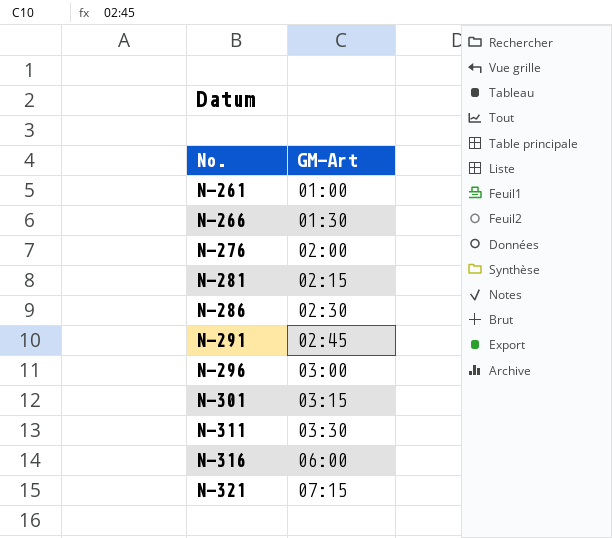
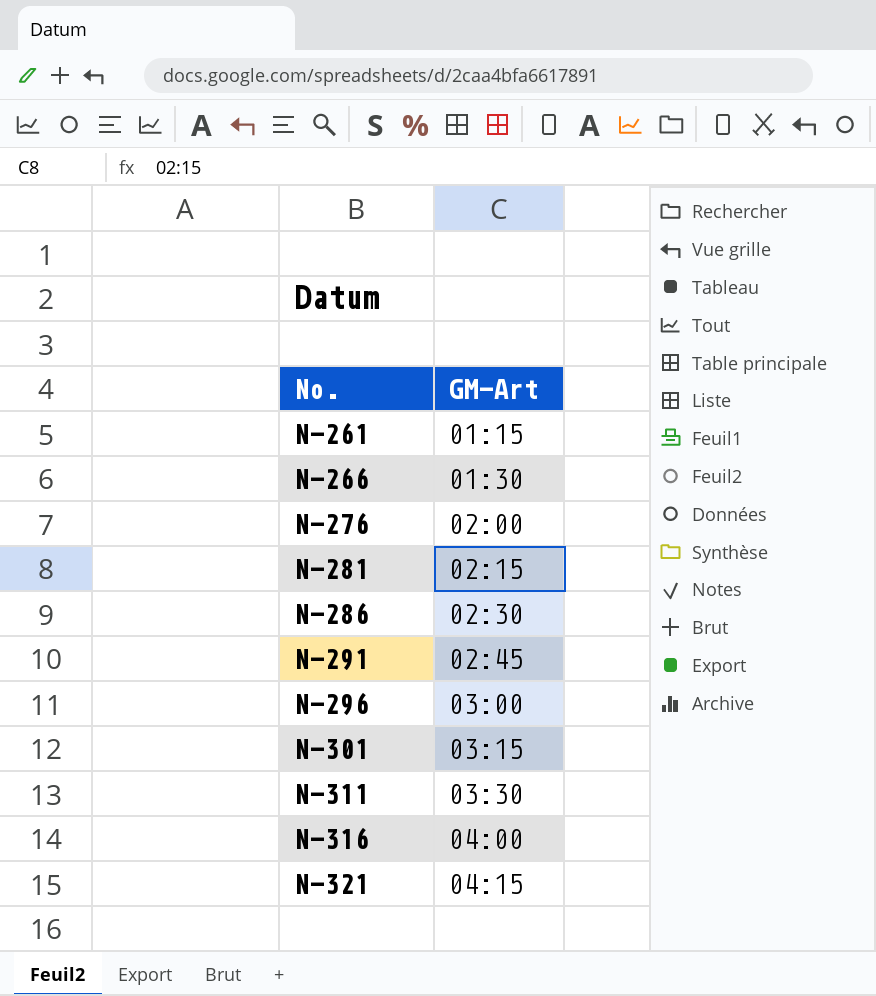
N-261 | GM-Art: 01:00 -> 01:15
N-316 | GM-Art: 06:00 -> 04:00
N-321 | GM-Art: 07:15 -> 04:15

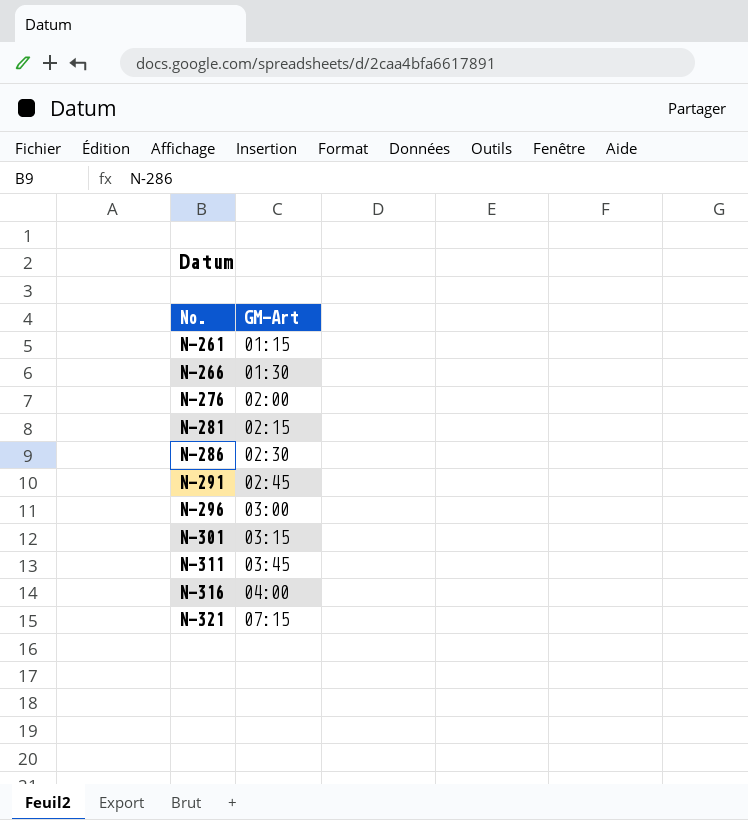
N-311 | GM-Art: 03:30 -> 03:45
N-321 | GM-Art: 04:15 -> 07:15

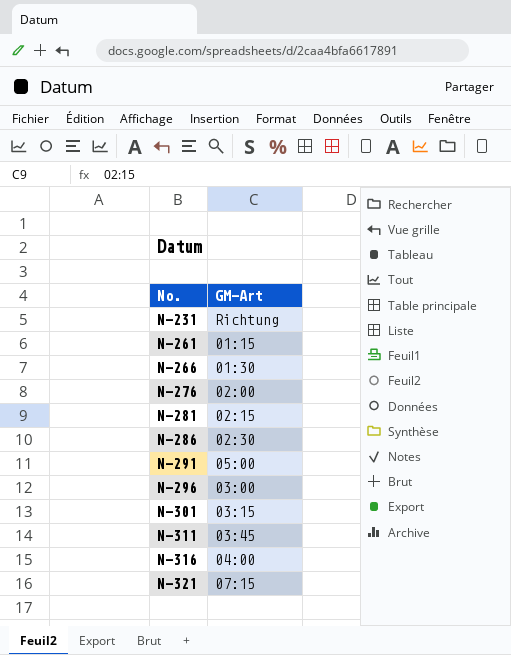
row N-231: none -> Richtung
N-291 | GM-Art: 02:45 -> 05:00

